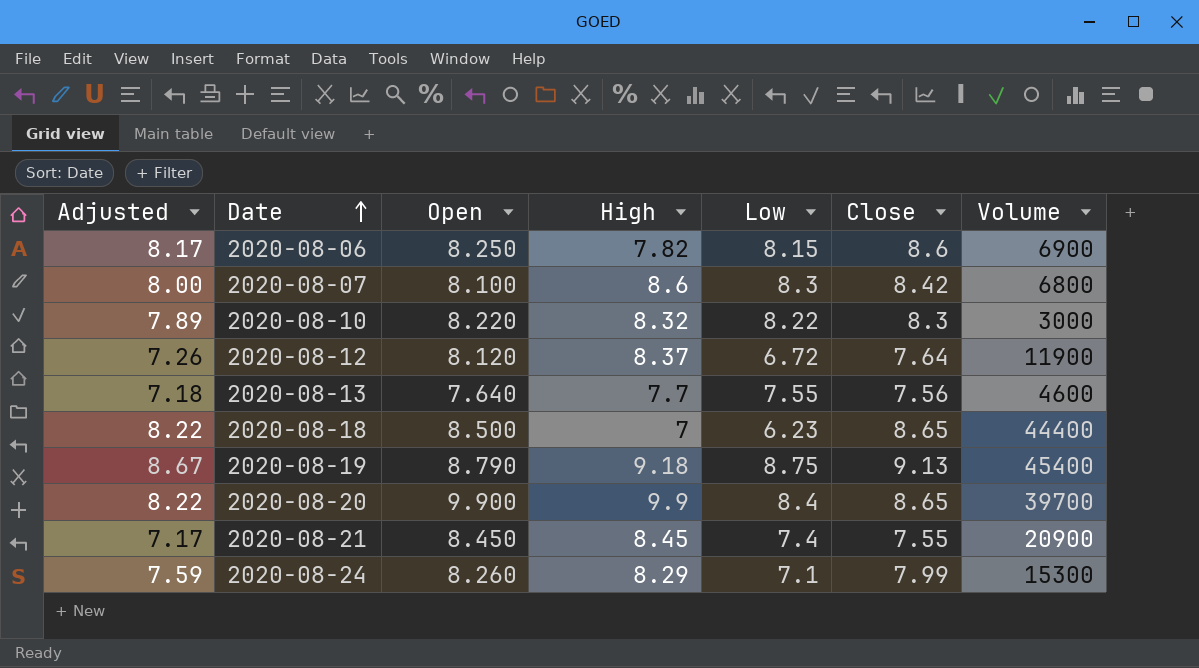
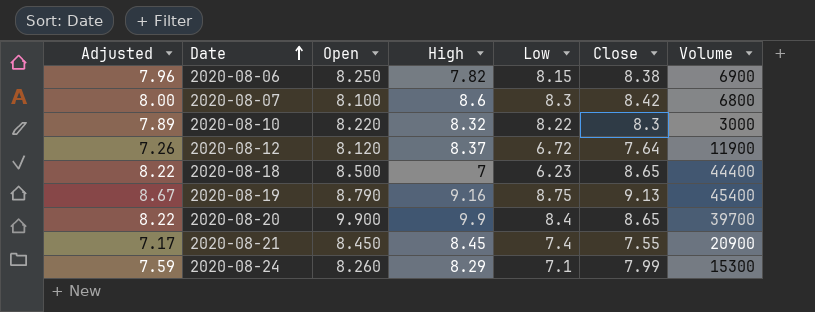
row 2020-08-13: 7.18 | 7.640 | 7.7 | 7.55 | 7.56 | 4600 -> none
2020-08-06 | Adjusted: 8.17 -> 7.96
2020-08-06 | Close: 8.6 -> 8.38
2020-08-19 | High: 9.18 -> 9.16

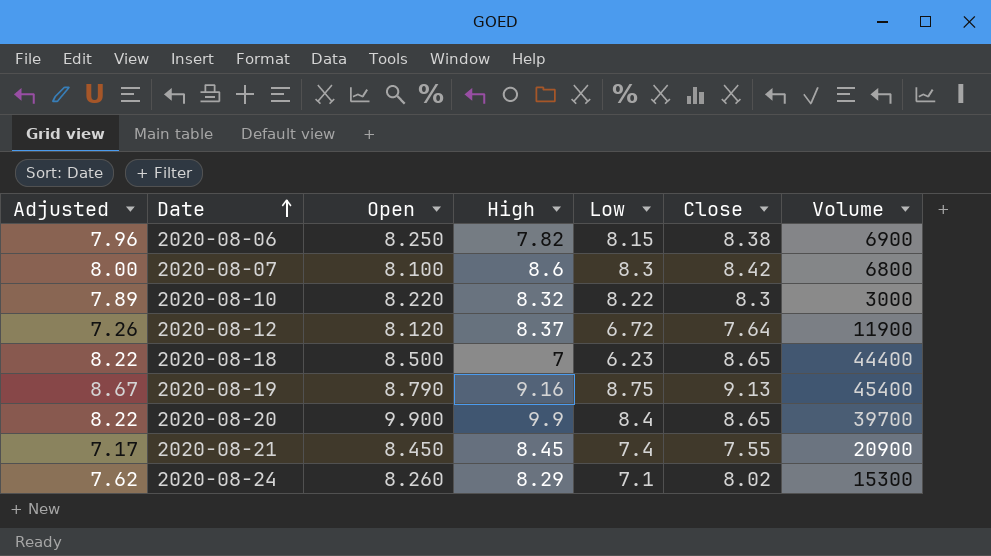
2020-08-24 | Adjusted: 7.59 -> 7.62
2020-08-24 | Close: 7.99 -> 8.02

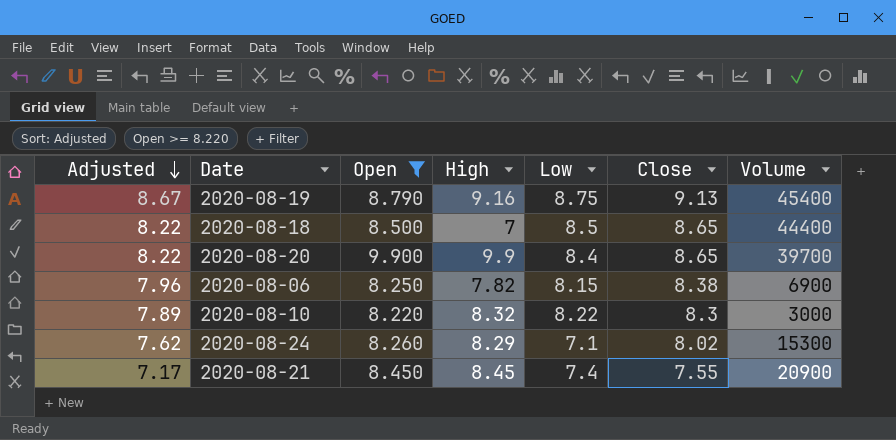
filter: none -> Open >= 8.220
row order: Date ascending -> Adjusted descending
2020-08-18 | Low: 6.23 -> 8.5

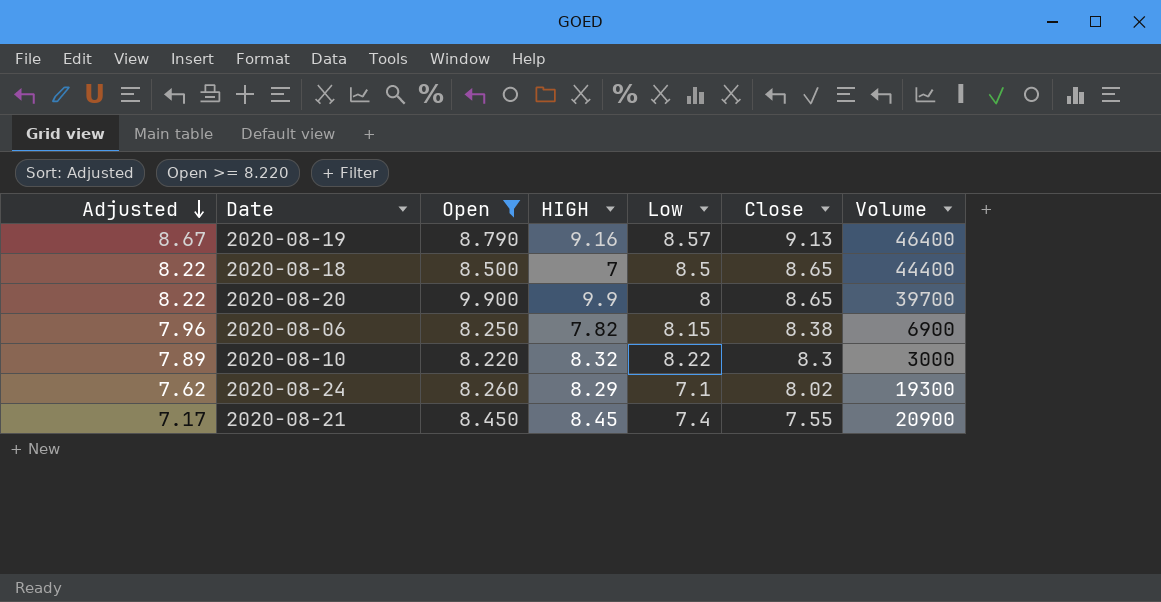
column name: High -> HIGH
2020-08-19 | Low: 8.75 -> 8.57
2020-08-19 | Volume: 45400 -> 46400
2020-08-20 | Low: 8.4 -> 8
2020-08-24 | Volume: 15300 -> 19300

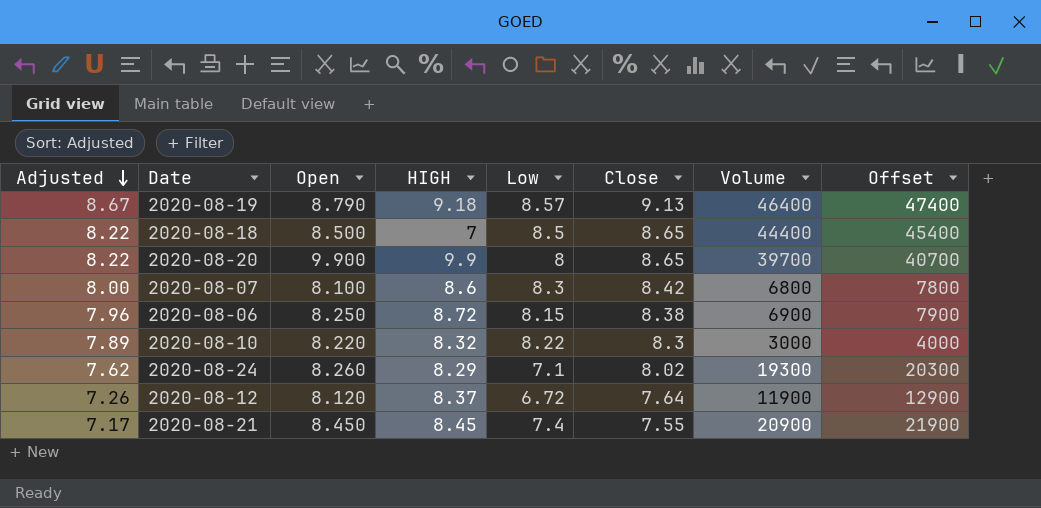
filter: Open >= 8.220 -> none
column Offset | formula: none -> [Volume] + 1000
2020-08-19 | HIGH: 9.16 -> 9.18
2020-08-06 | HIGH: 7.82 -> 8.72

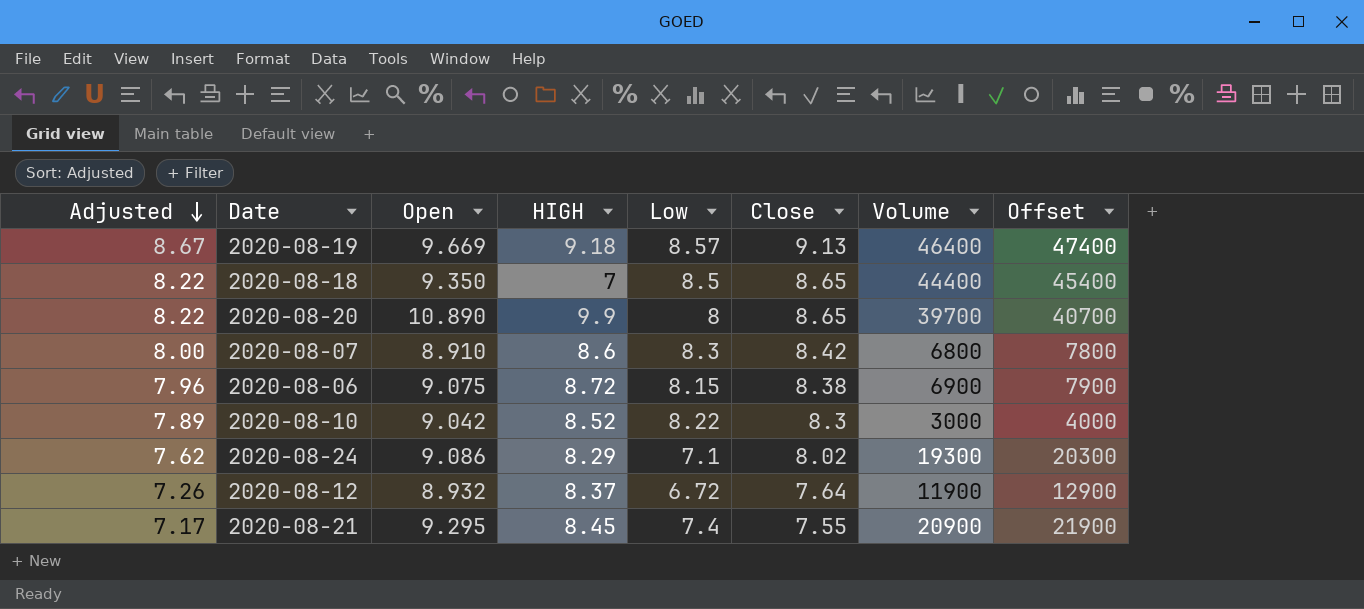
2020-08-19 | Open: 8.790 -> 9.669
2020-08-18 | Open: 8.500 -> 9.350
2020-08-20 | Open: 9.900 -> 10.890
2020-08-07 | Open: 8.100 -> 8.910
2020-08-06 | Open: 8.250 -> 9.075
2020-08-10 | Open: 8.220 -> 9.042
2020-08-10 | HIGH: 8.32 -> 8.52
2020-08-24 | Open: 8.260 -> 9.086
2020-08-12 | Open: 8.120 -> 8.932
2020-08-21 | Open: 8.450 -> 9.295

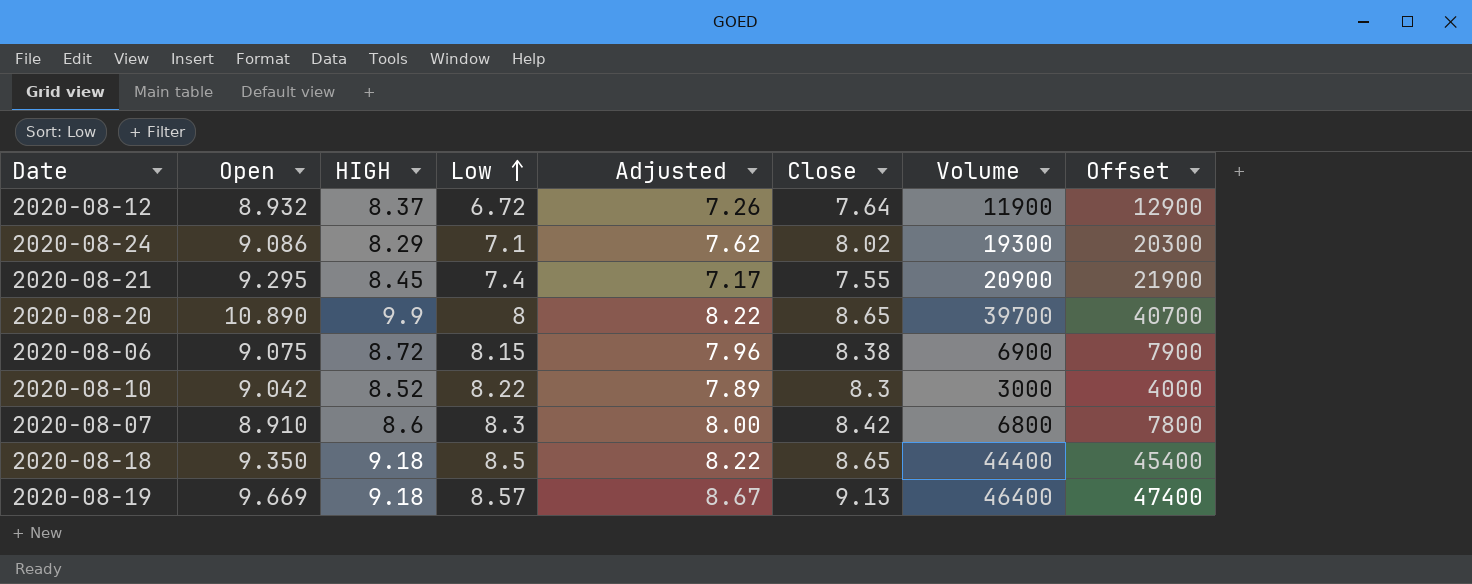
row order: Adjusted descending -> Low ascending
column Adjusted | position: 1 -> 5
2020-08-18 | HIGH: 7 -> 9.18

